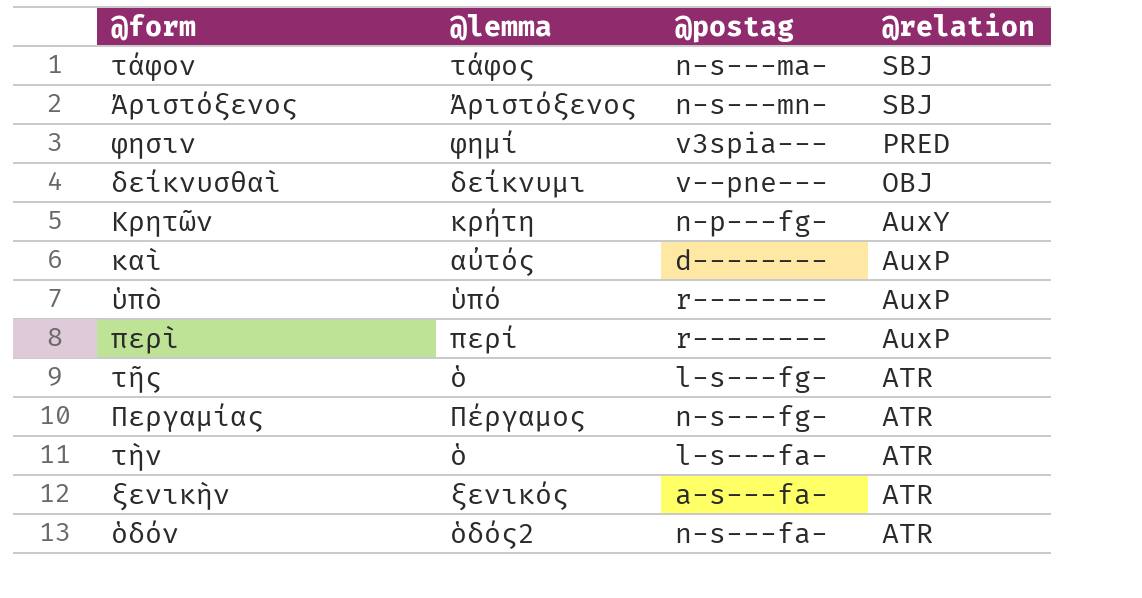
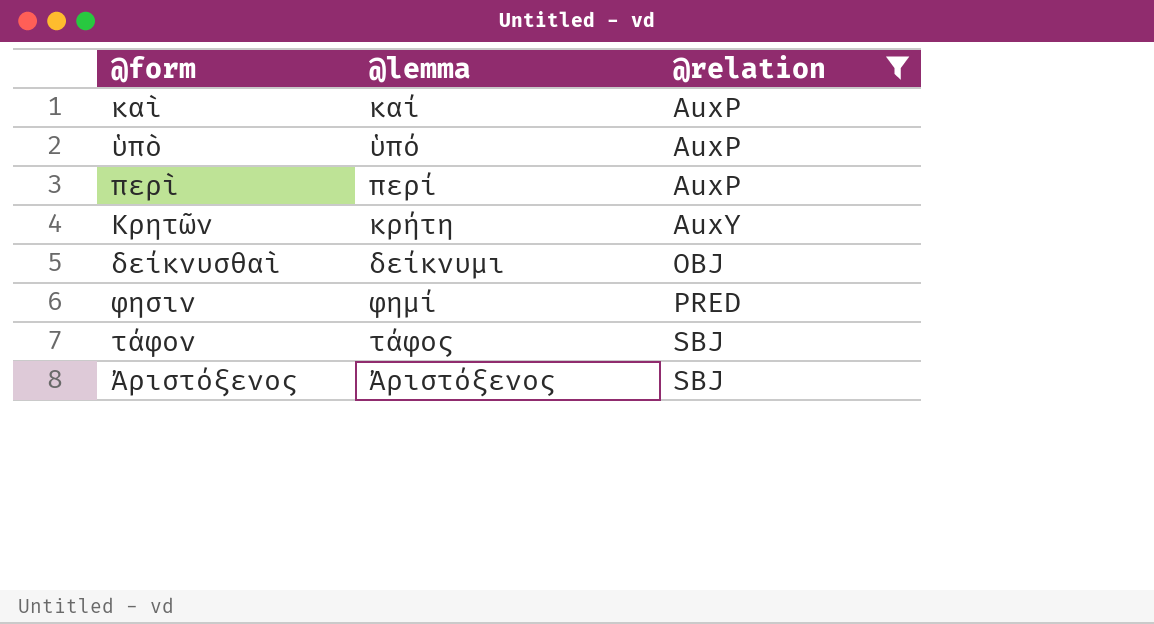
filter: none -> @relation != ATR
row order: @relation descending -> @relation ascending
column @postag | position: 3 -> none
καὶ | @lemma: αὐτός -> καί

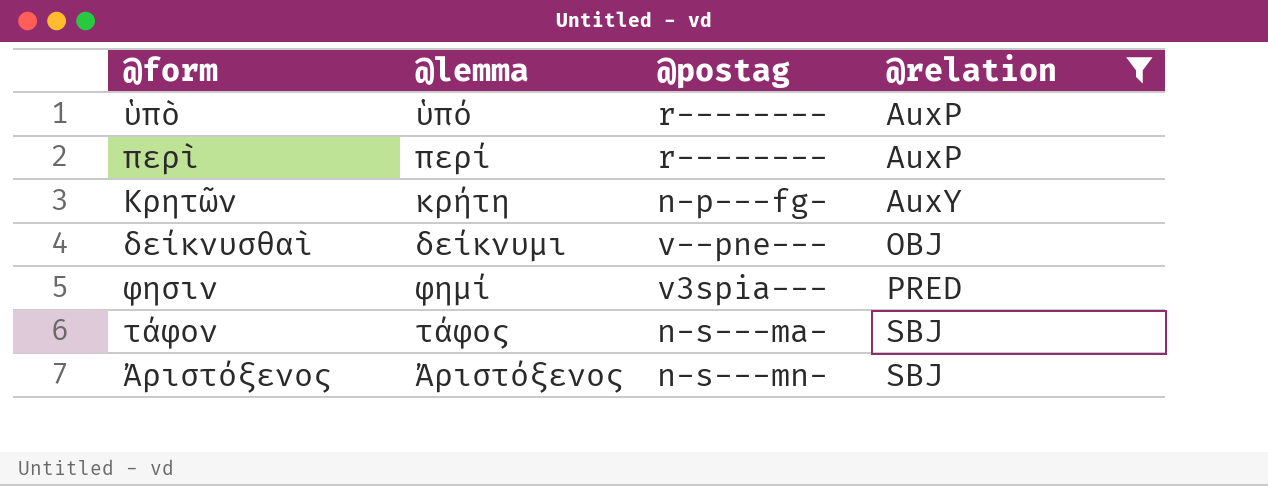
column @postag | position: none -> 3
row καὶ: καί | AuxP -> none

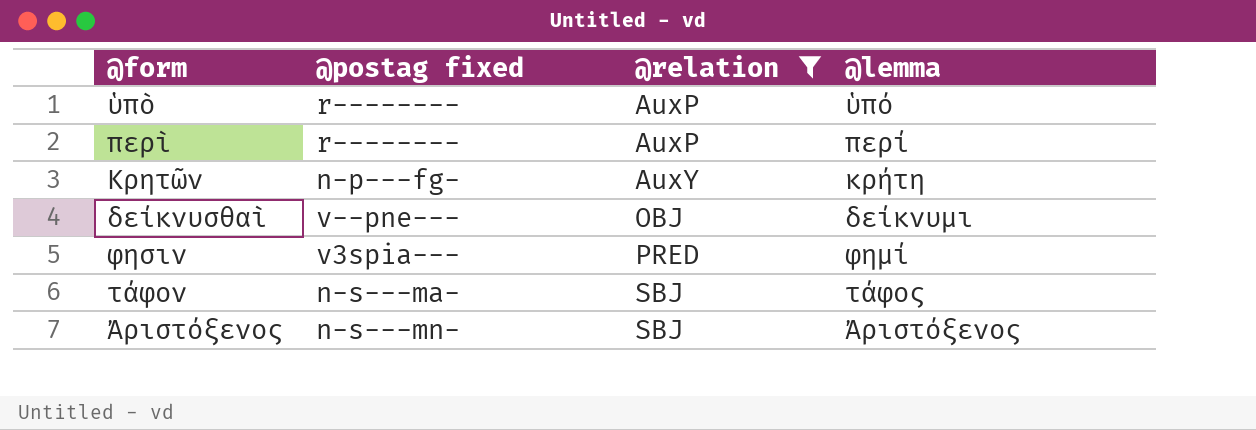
column name: @postag -> @postag fixed
column @lemma | position: 2 -> 4

